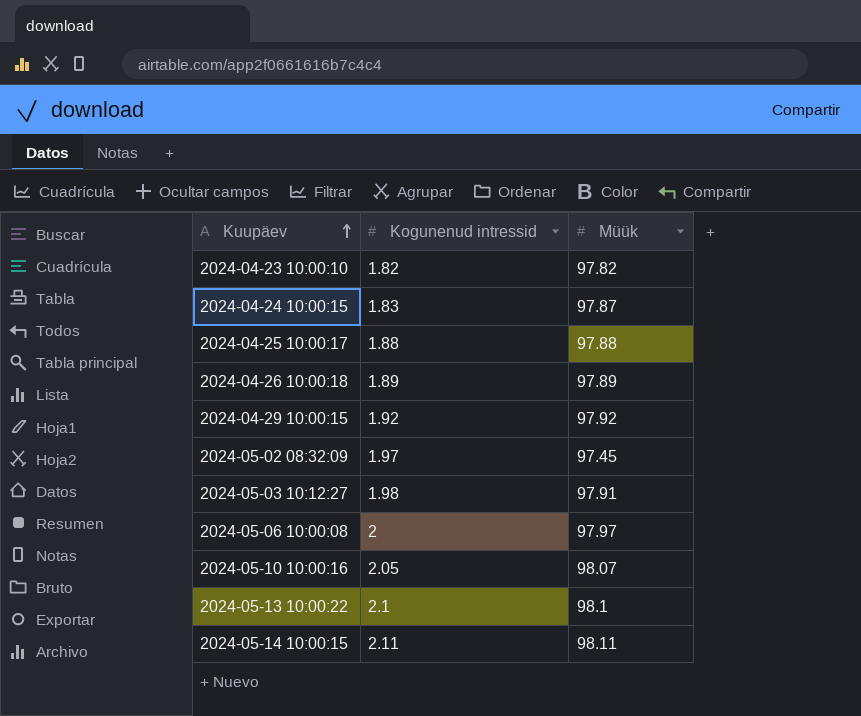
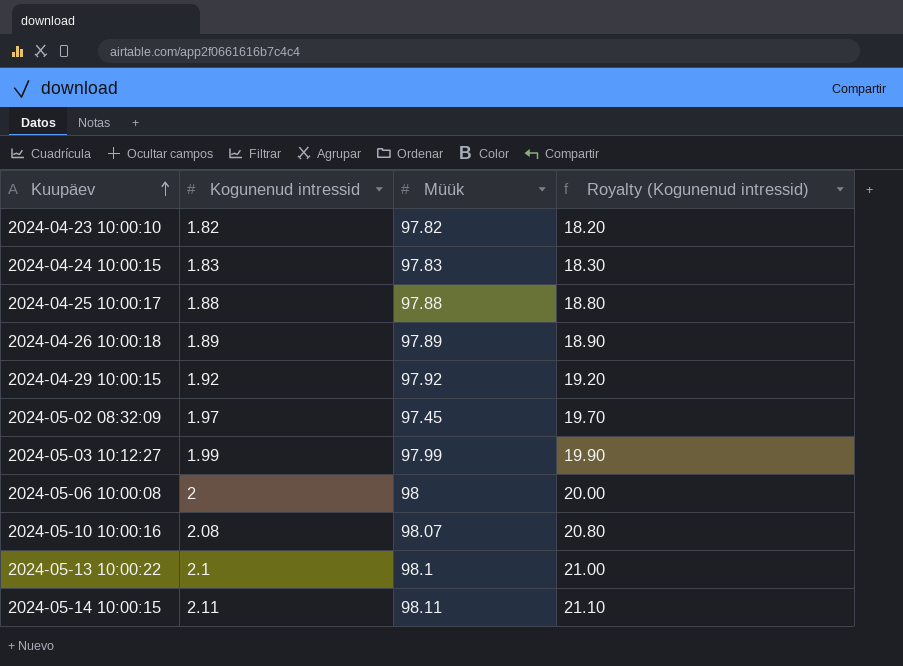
column Royalty (Kogunenud intressid) | formula: none -> [Kogunenud intressid] * 10
2024-04-24 10:00:15 | Müük: 97.87 -> 97.83
2024-05-03 10:12:27 | Kogunenud intressid: 1.98 -> 1.99
2024-05-03 10:12:27 | Müük: 97.91 -> 97.99
2024-05-06 10:00:08 | Müük: 97.97 -> 98
2024-05-10 10:00:16 | Kogunenud intressid: 2.05 -> 2.08

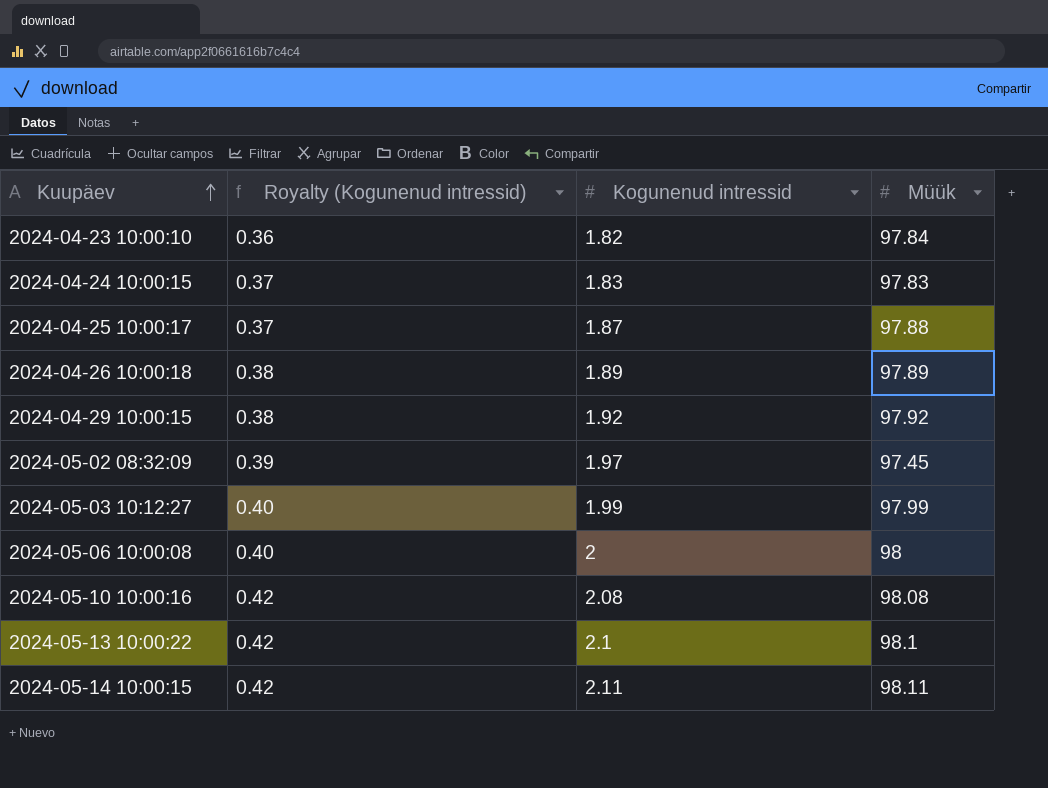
column Royalty (Kogunenud intressid) | formula: [Kogunenud intressid] * 10 -> [Kogunenud intressid] * 0.2
column Royalty (Kogunenud intressid) | position: 4 -> 2
2024-04-23 10:00:10 | Müük: 97.82 -> 97.84
2024-04-25 10:00:17 | Kogunenud intressid: 1.88 -> 1.87
2024-05-10 10:00:16 | Müük: 98.07 -> 98.08

